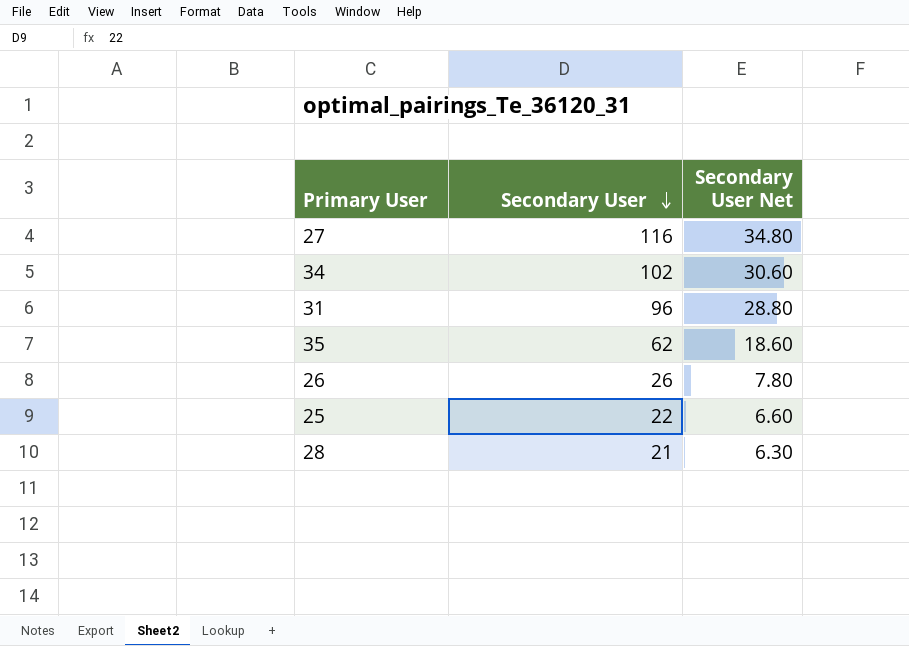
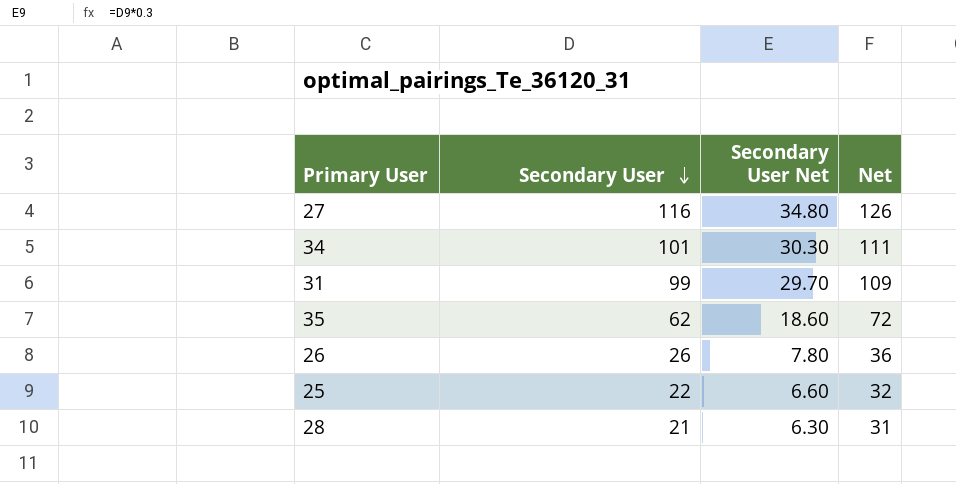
column Net | formula: none -> [Secondary User] + 10
34 | Secondary User: 102 -> 101
34 | Secondary User Net: 30.60 -> 30.30
31 | Secondary User: 96 -> 99
31 | Secondary User Net: 28.80 -> 29.70

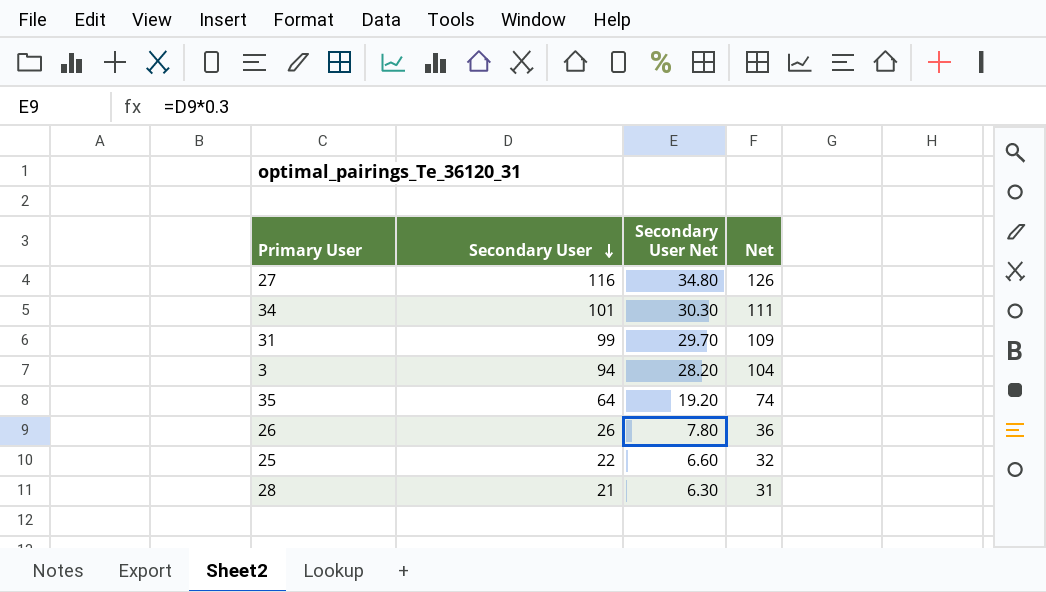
row 3: none -> 94 | 28.20 | 104
35 | Secondary User: 62 -> 64
35 | Secondary User Net: 18.60 -> 19.20
35 | Net: 72 -> 74

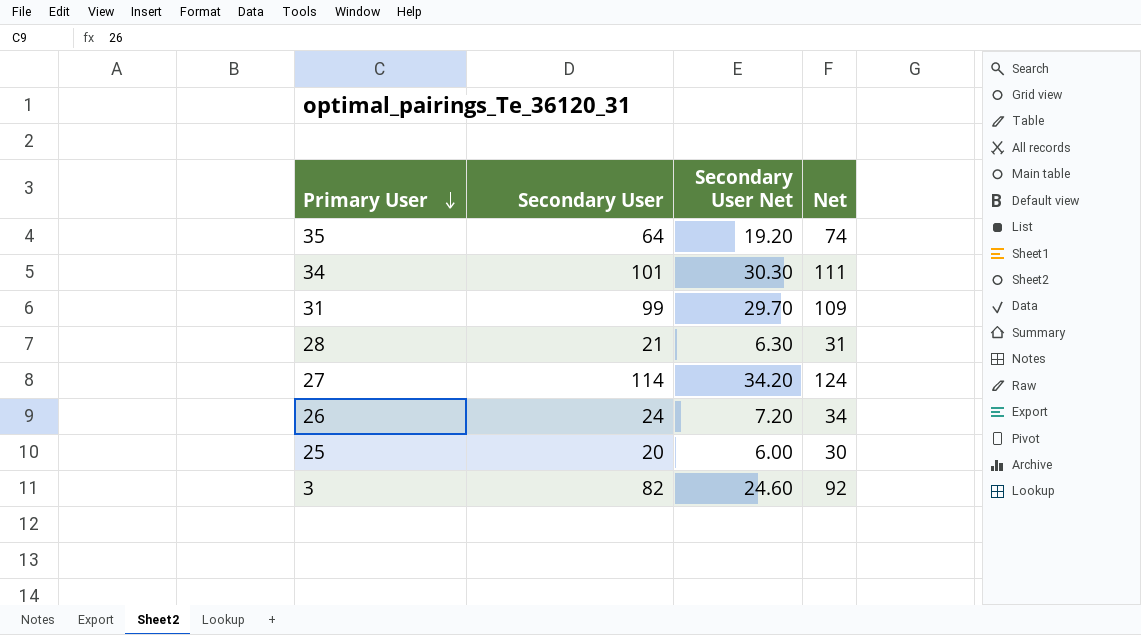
row order: Secondary User descending -> Primary User descending
27 | Secondary User: 116 -> 114
27 | Secondary User Net: 34.80 -> 34.20
27 | Net: 126 -> 124
26 | Secondary User: 26 -> 24
26 | Secondary User Net: 7.80 -> 7.20
26 | Net: 36 -> 34
25 | Secondary User: 22 -> 20
25 | Secondary User Net: 6.60 -> 6.00
25 | Net: 32 -> 30
3 | Secondary User: 94 -> 82
3 | Secondary User Net: 28.20 -> 24.60
3 | Net: 104 -> 92

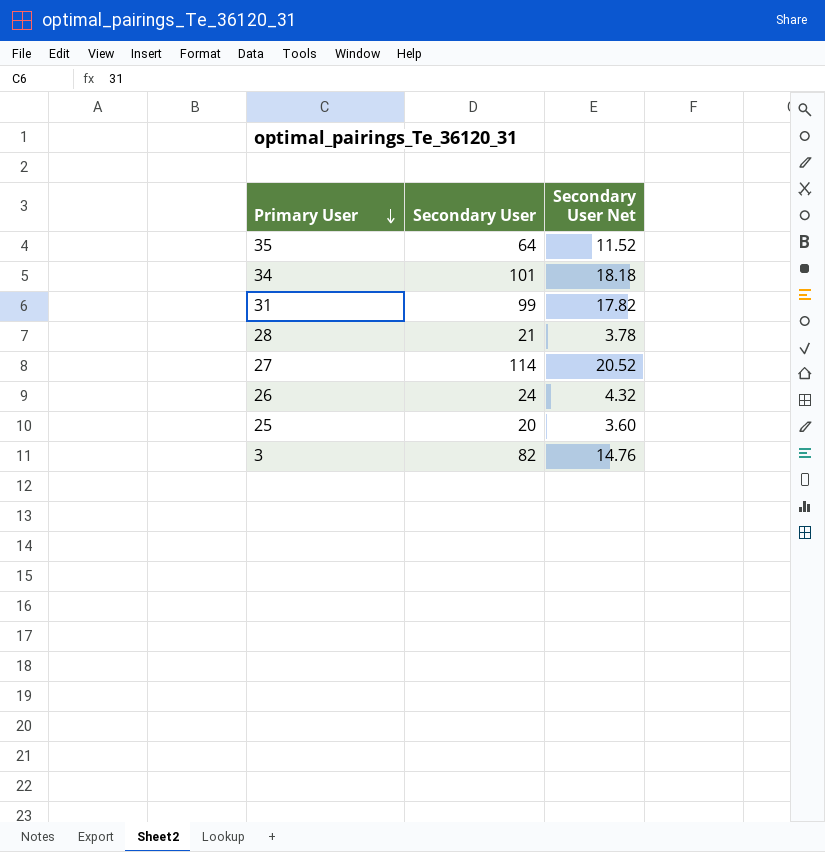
column Net | formula: [Secondary User] + 10 -> none
column Secondary User Net | formula: [Secondary User] * 0.3 -> [Secondary User] * 0.18

